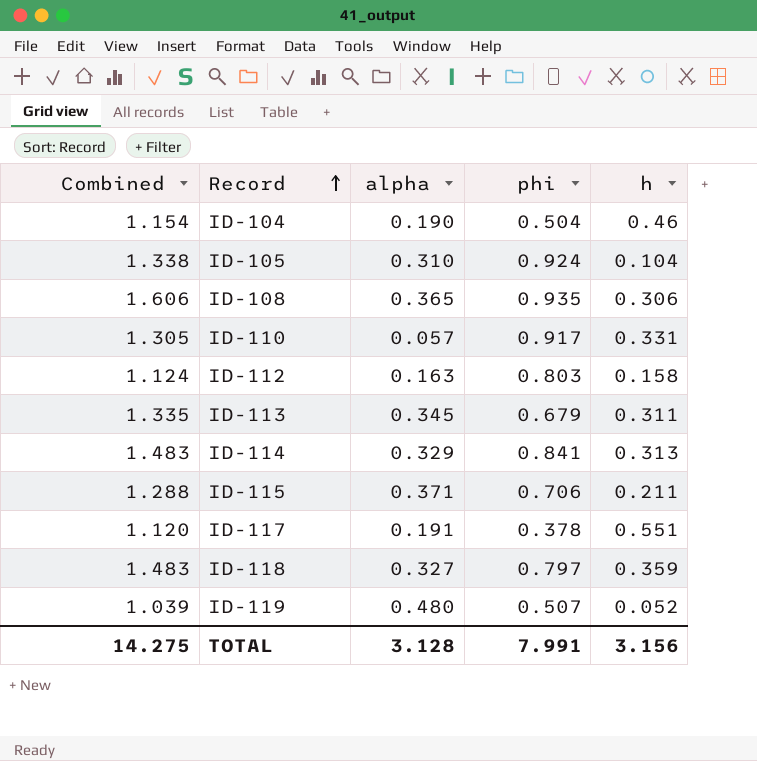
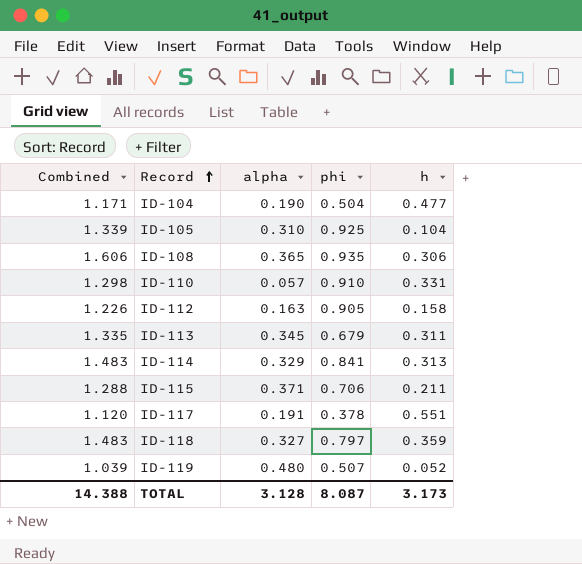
ID-104 | Combined: 1.154 -> 1.171
ID-104 | h: 0.46 -> 0.477
ID-105 | Combined: 1.338 -> 1.339
ID-105 | phi: 0.924 -> 0.925
ID-110 | Combined: 1.305 -> 1.298
ID-110 | phi: 0.917 -> 0.910
ID-112 | Combined: 1.124 -> 1.226
ID-112 | phi: 0.803 -> 0.905
TOTAL | Combined: 14.275 -> 14.388
TOTAL | phi: 7.991 -> 8.087
TOTAL | h: 3.156 -> 3.173

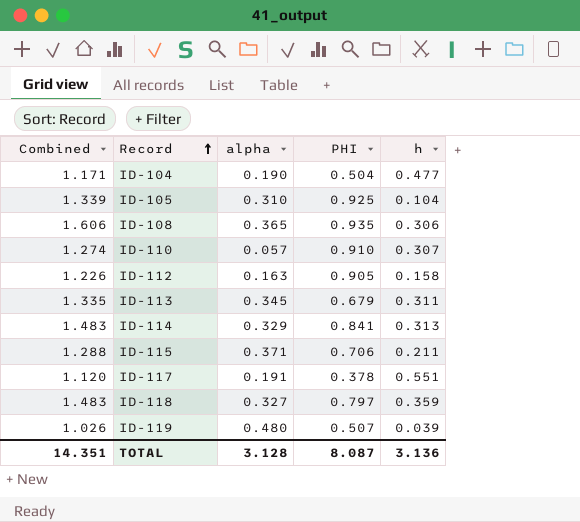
column name: phi -> PHI
ID-110 | Combined: 1.298 -> 1.274
ID-110 | h: 0.331 -> 0.307
ID-119 | Combined: 1.039 -> 1.026
ID-119 | h: 0.052 -> 0.039
TOTAL | Combined: 14.388 -> 14.351
TOTAL | h: 3.173 -> 3.136

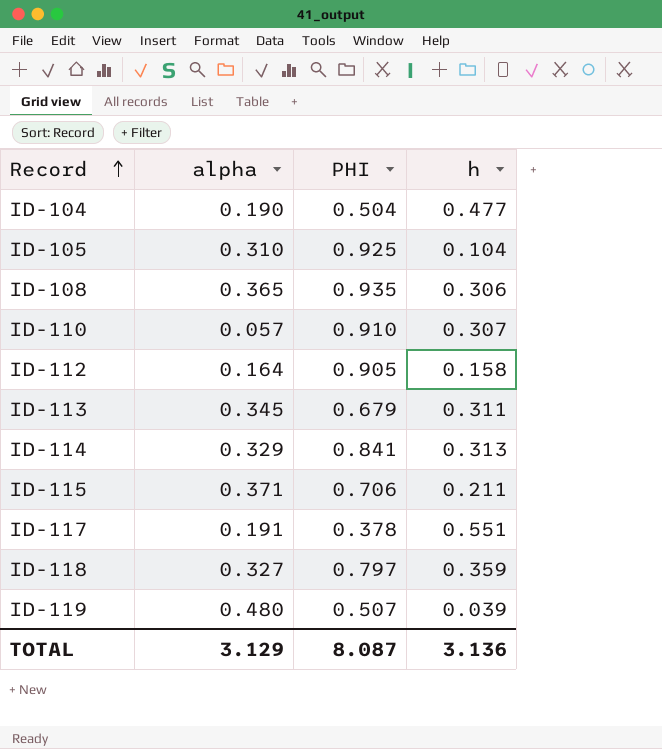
column Combined | formula: [alpha] + [PHI] + [h] -> none
ID-112 | alpha: 0.163 -> 0.164
TOTAL | alpha: 3.128 -> 3.129

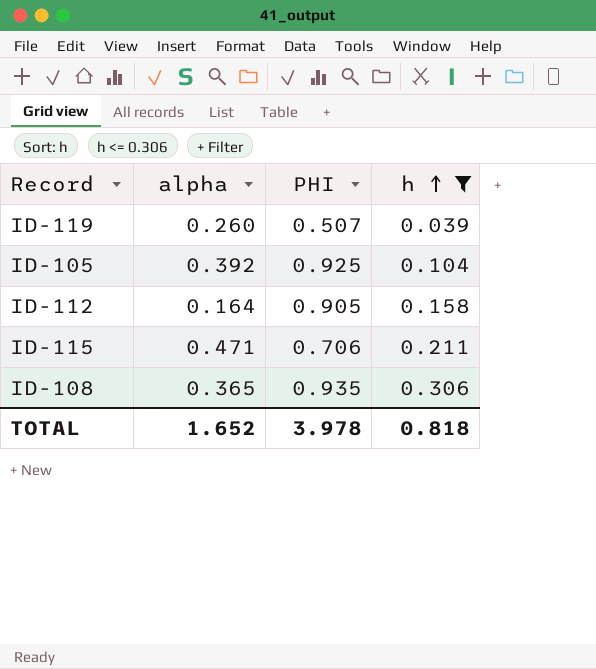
filter: none -> h <= 0.306
row order: Record ascending -> h ascending
ID-119 | alpha: 0.480 -> 0.260
ID-105 | alpha: 0.310 -> 0.392
ID-115 | alpha: 0.371 -> 0.471
TOTAL | alpha: 3.129 -> 1.652
TOTAL | PHI: 8.087 -> 3.978
TOTAL | h: 3.136 -> 0.818

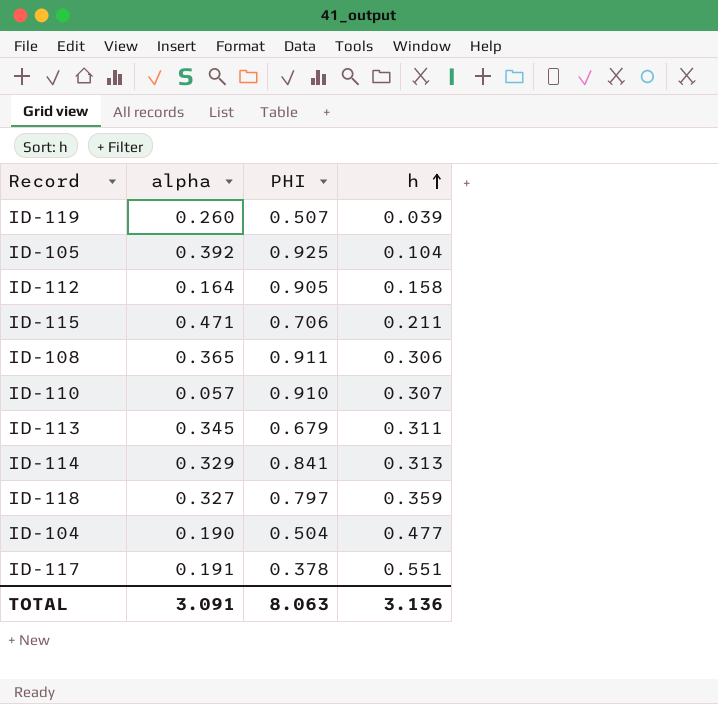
filter: h <= 0.306 -> none
ID-108 | PHI: 0.935 -> 0.911
TOTAL | alpha: 1.652 -> 3.091
TOTAL | PHI: 3.978 -> 8.063
TOTAL | h: 0.818 -> 3.136

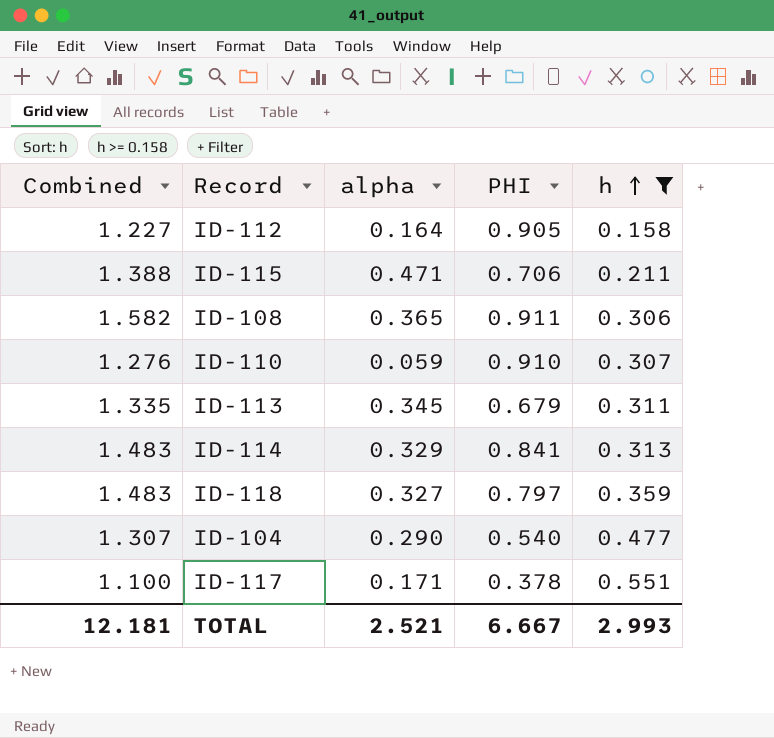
filter: none -> h >= 0.158
column Combined | formula: none -> [alpha] + [PHI] + [h]
ID-110 | alpha: 0.057 -> 0.059
ID-104 | alpha: 0.190 -> 0.290
ID-104 | PHI: 0.504 -> 0.540
ID-117 | alpha: 0.191 -> 0.171
TOTAL | alpha: 3.091 -> 2.521
TOTAL | PHI: 8.063 -> 6.667
TOTAL | h: 3.136 -> 2.993

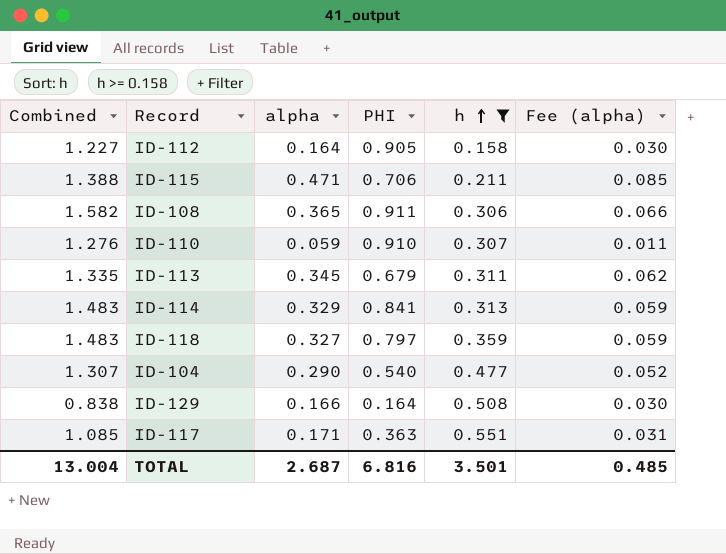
column Fee (alpha) | formula: none -> [alpha] * 0.18
row ID-129: none -> 0.838 | 0.166 | 0.164 | 0.508 | 0.030
ID-117 | Combined: 1.100 -> 1.085
ID-117 | PHI: 0.378 -> 0.363
TOTAL | Combined: 12.181 -> 13.004
TOTAL | alpha: 2.521 -> 2.687
TOTAL | PHI: 6.667 -> 6.816
TOTAL | h: 2.993 -> 3.501

